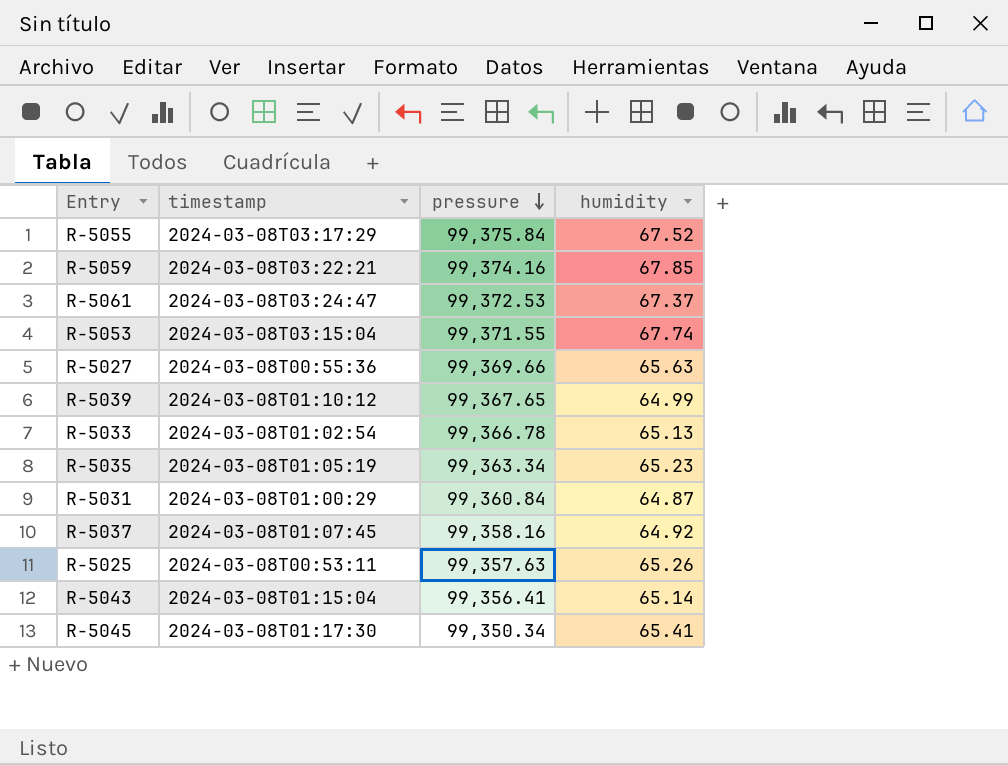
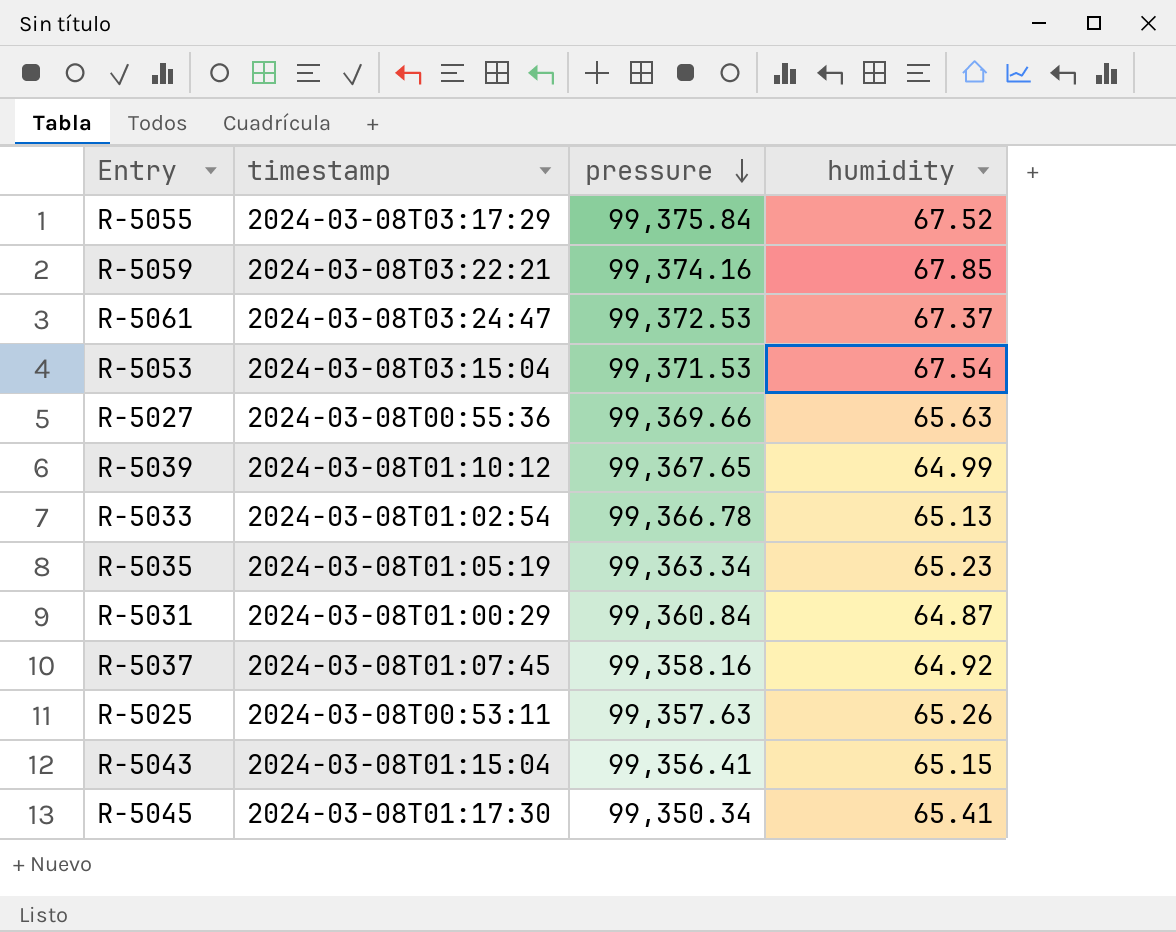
R-5053 | pressure: 99,371.55 -> 99,371.53
R-5053 | humidity: 67.74 -> 67.54
R-5043 | humidity: 65.14 -> 65.15

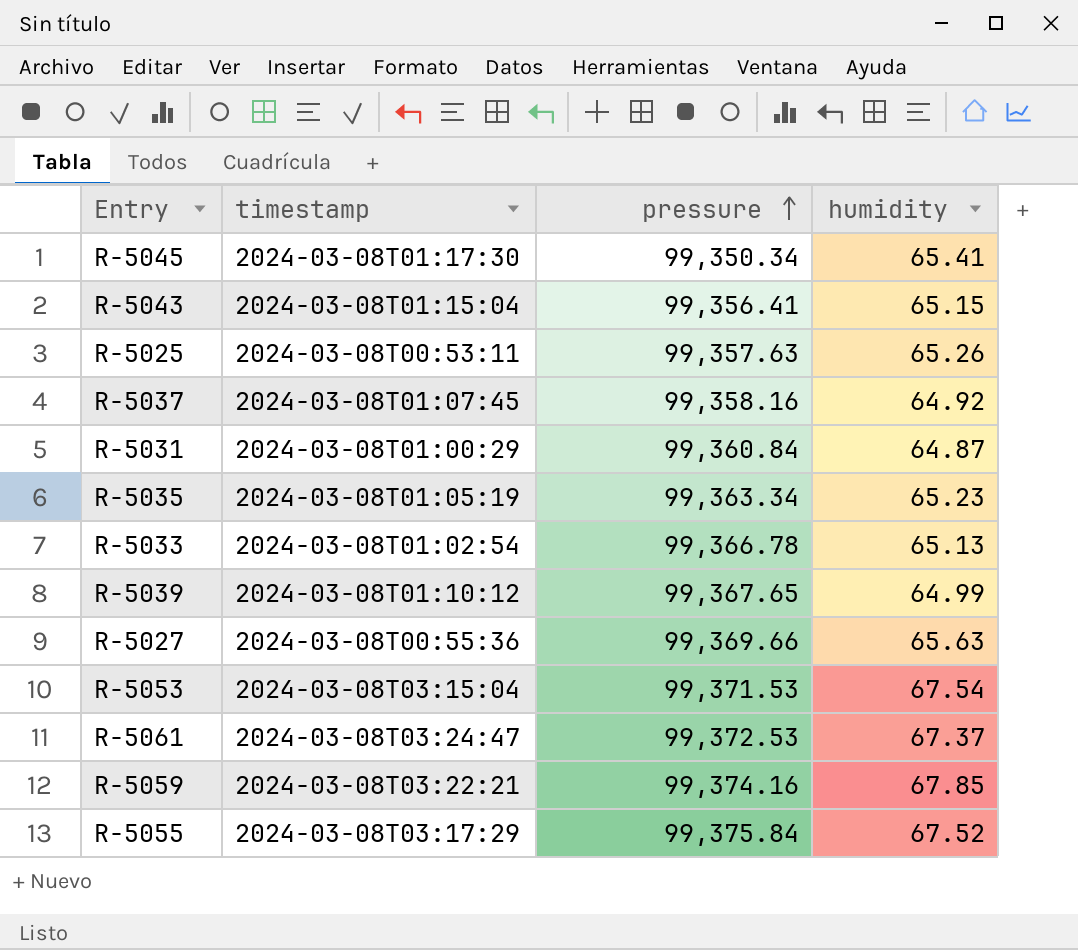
row order: pressure descending -> pressure ascending

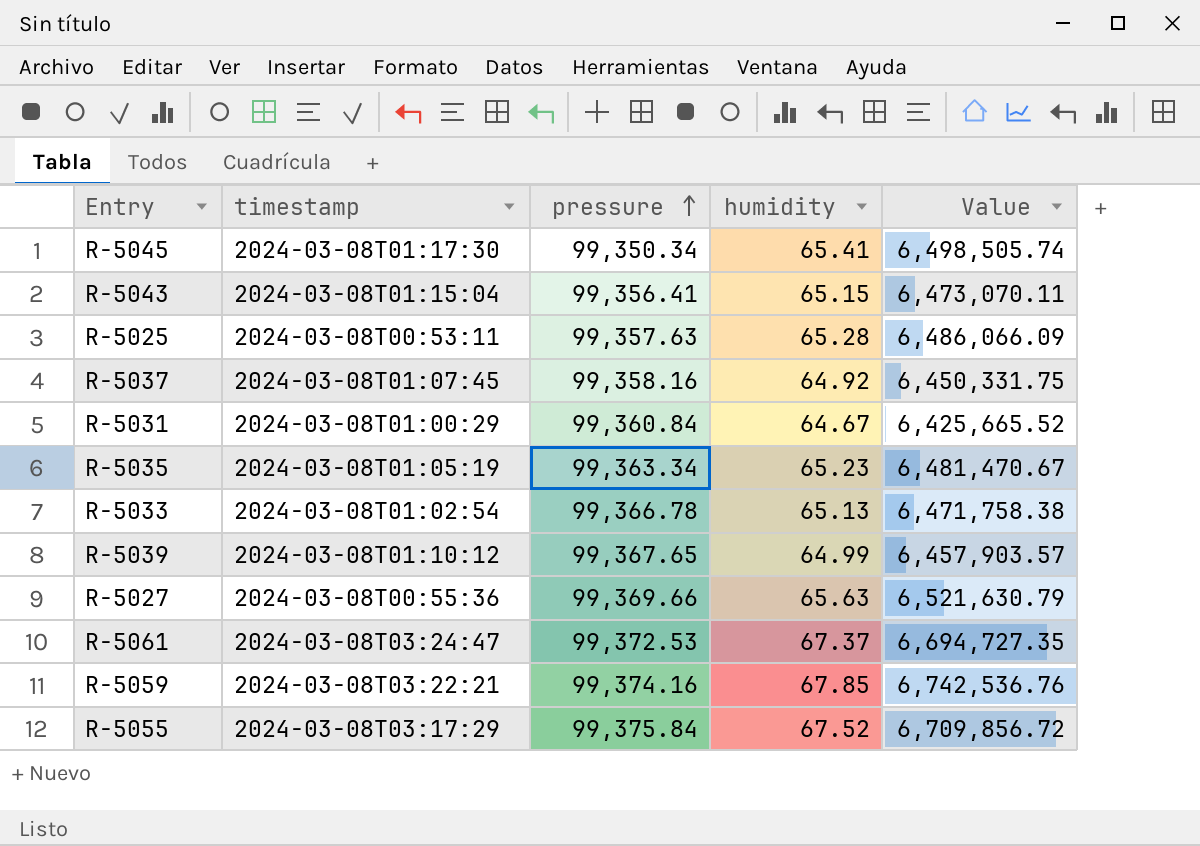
column Value | formula: none -> [pressure] * [humidity]
row R-5053: 2024-03-08T03:15:04 | 99,371.53 | 67.54 -> none
R-5025 | humidity: 65.26 -> 65.28
R-5031 | humidity: 64.87 -> 64.67

